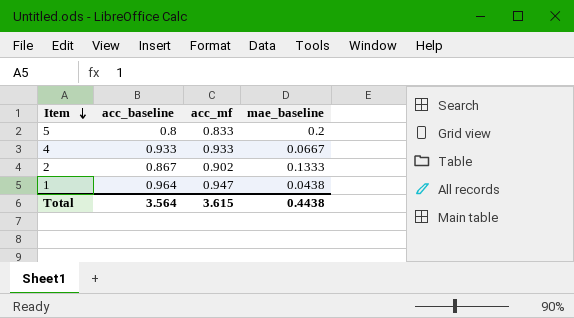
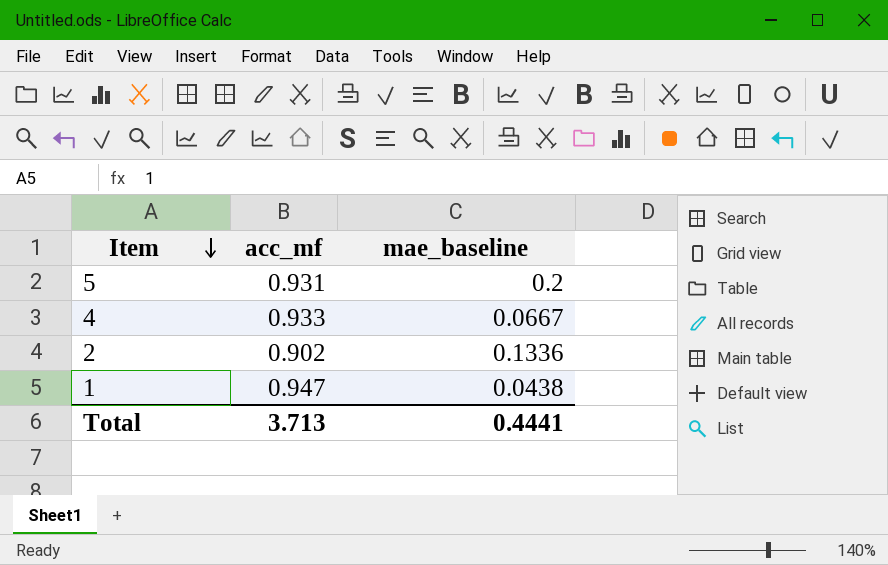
column acc_baseline | position: 2 -> none
5 | acc_mf: 0.833 -> 0.931
2 | mae_baseline: 0.1333 -> 0.1336
Total | acc_mf: 3.615 -> 3.713
Total | mae_baseline: 0.4438 -> 0.4441

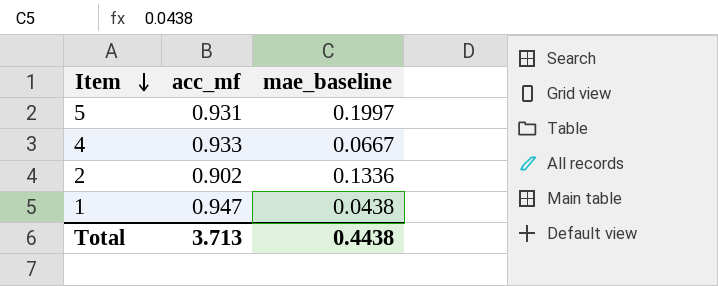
5 | mae_baseline: 0.2 -> 0.1997
Total | mae_baseline: 0.4441 -> 0.4438

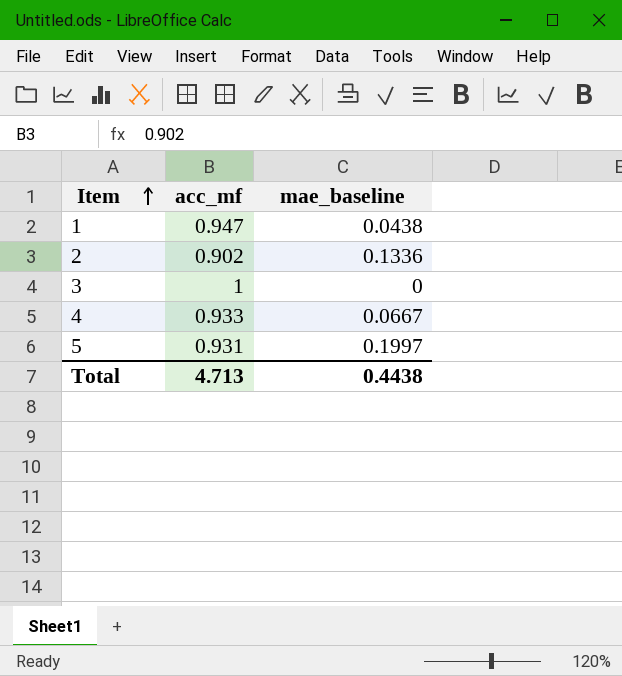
row order: Item descending -> Item ascending
row 3: none -> 1 | 0
Total | acc_mf: 3.713 -> 4.713

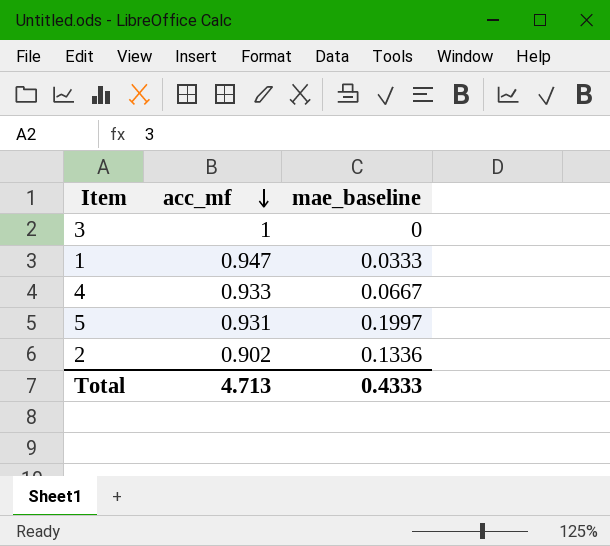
row order: Item ascending -> acc_mf descending
1 | mae_baseline: 0.0438 -> 0.0333
Total | mae_baseline: 0.4438 -> 0.4333

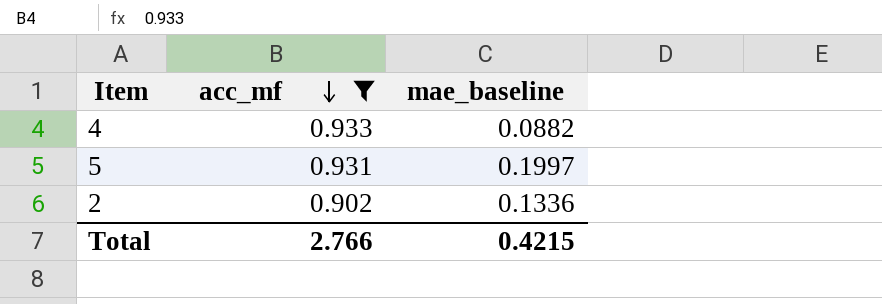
filter: none -> acc_mf <= 0.933
4 | mae_baseline: 0.0667 -> 0.0882
Total | acc_mf: 4.713 -> 2.766
Total | mae_baseline: 0.4333 -> 0.4215

